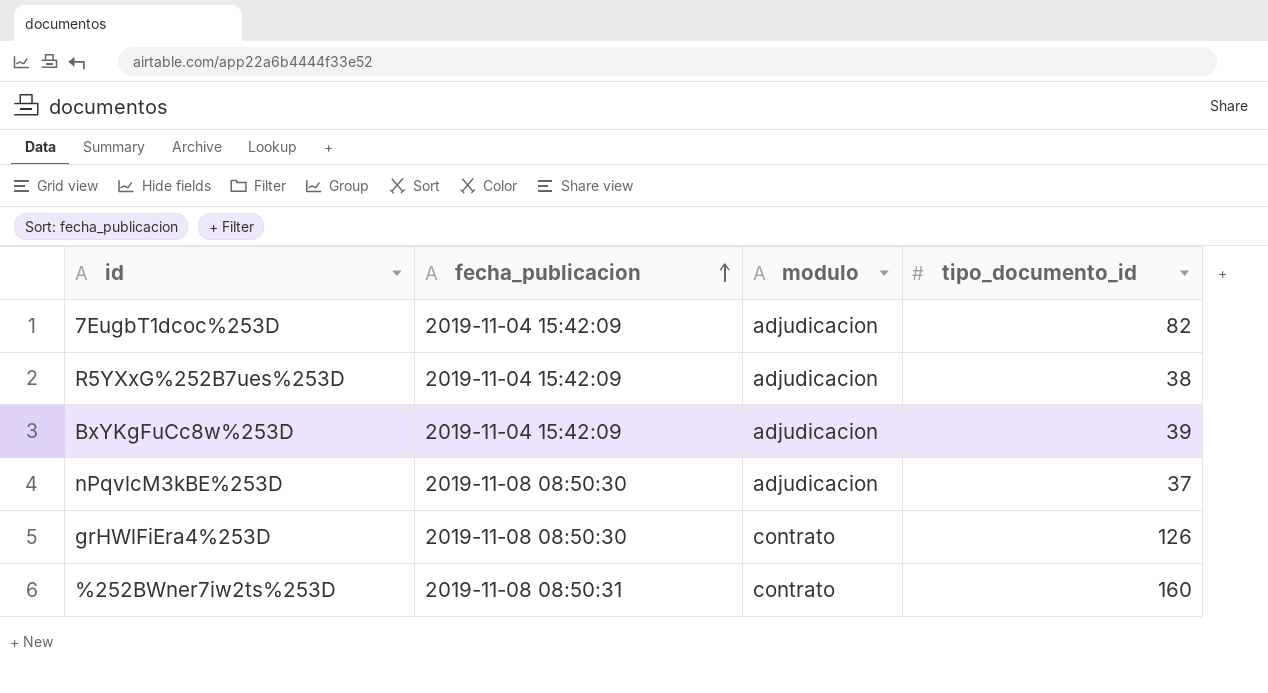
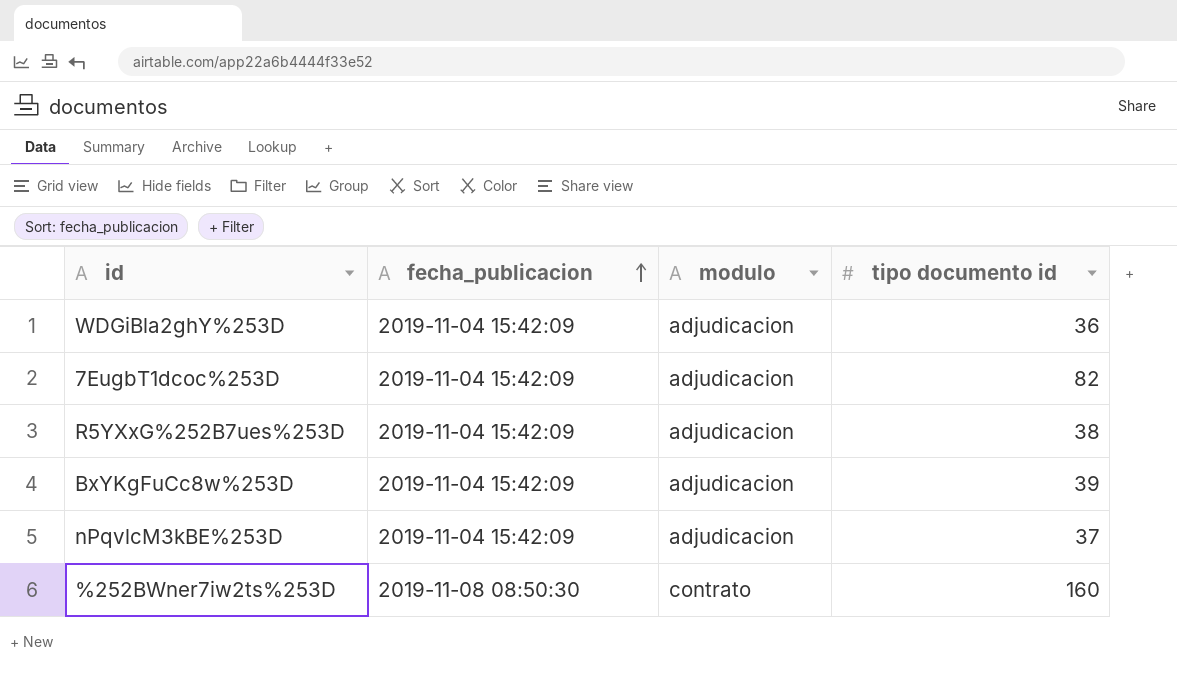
column name: tipo_documento_id -> tipo documento id
row grHWlFiEra4%253D: 2019-11-08 08:50:30 | contrato | 126 -> none
row WDGiBla2ghY%253D: none -> 2019-11-04 15:42:09 | adjudicacion | 36
nPqvlcM3kBE%253D | fecha_publicacion: 2019-11-08 08:50:30 -> 2019-11-04 15:42:09
%252BWner7iw2ts%253D | fecha_publicacion: 2019-11-08 08:50:31 -> 2019-11-08 08:50:30

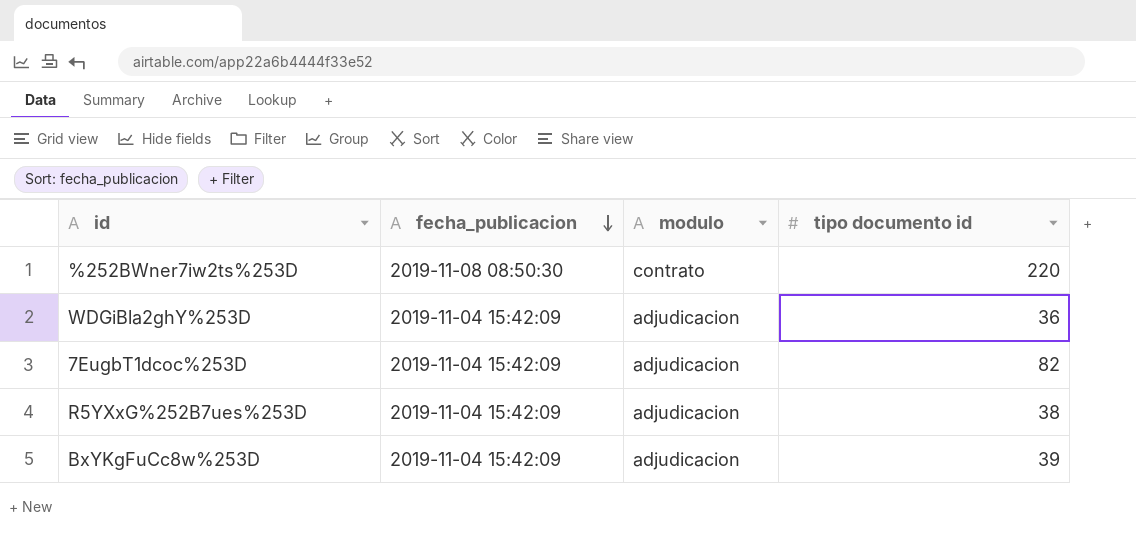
row order: fecha_publicacion ascending -> fecha_publicacion descending
row nPqvlcM3kBE%253D: 2019-11-04 15:42:09 | adjudicacion | 37 -> none
%252BWner7iw2ts%253D | tipo documento id: 160 -> 220

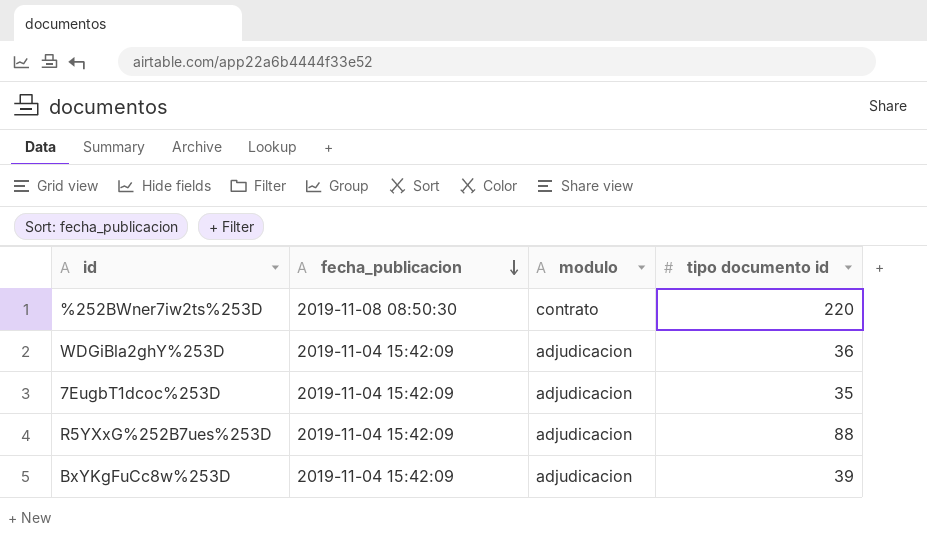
7EugbT1dcoc%253D | tipo documento id: 82 -> 35
R5YXxG%252B7ues%253D | tipo documento id: 38 -> 88

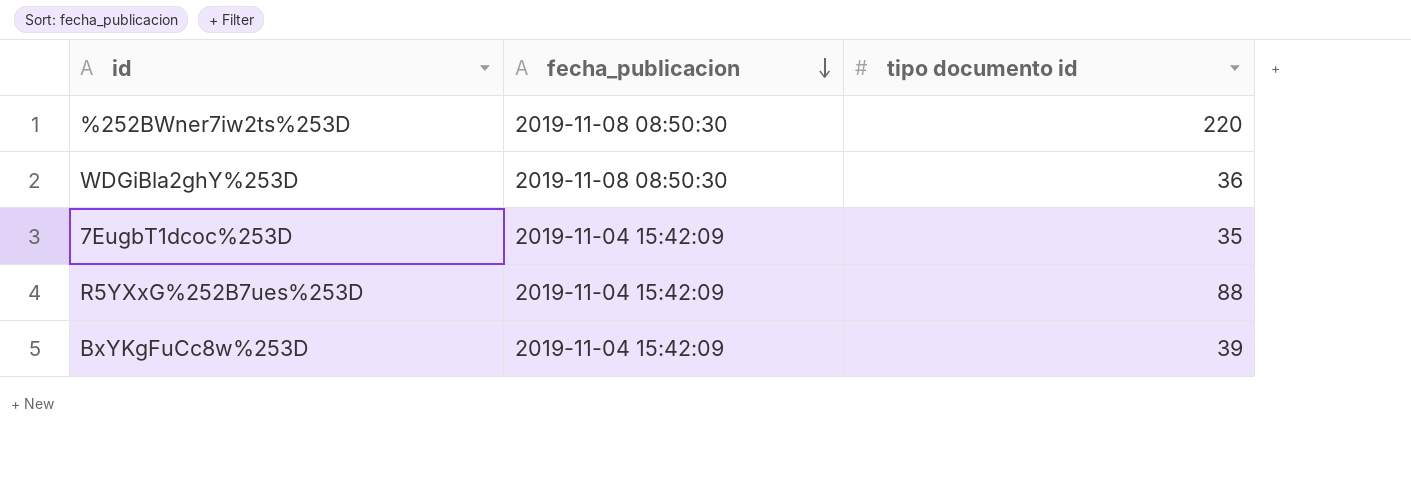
column modulo | position: 3 -> none
WDGiBla2ghY%253D | fecha_publicacion: 2019-11-04 15:42:09 -> 2019-11-08 08:50:30

